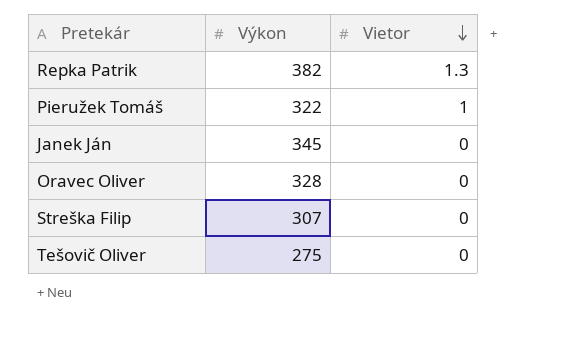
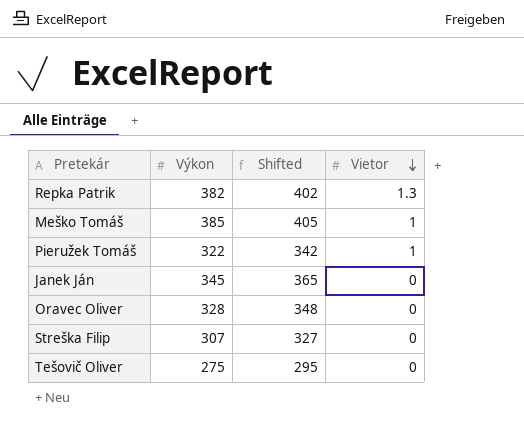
column Shifted | formula: none -> [Výkon] + 20
row Meško Tomáš: none -> 385 | 405 | 1

